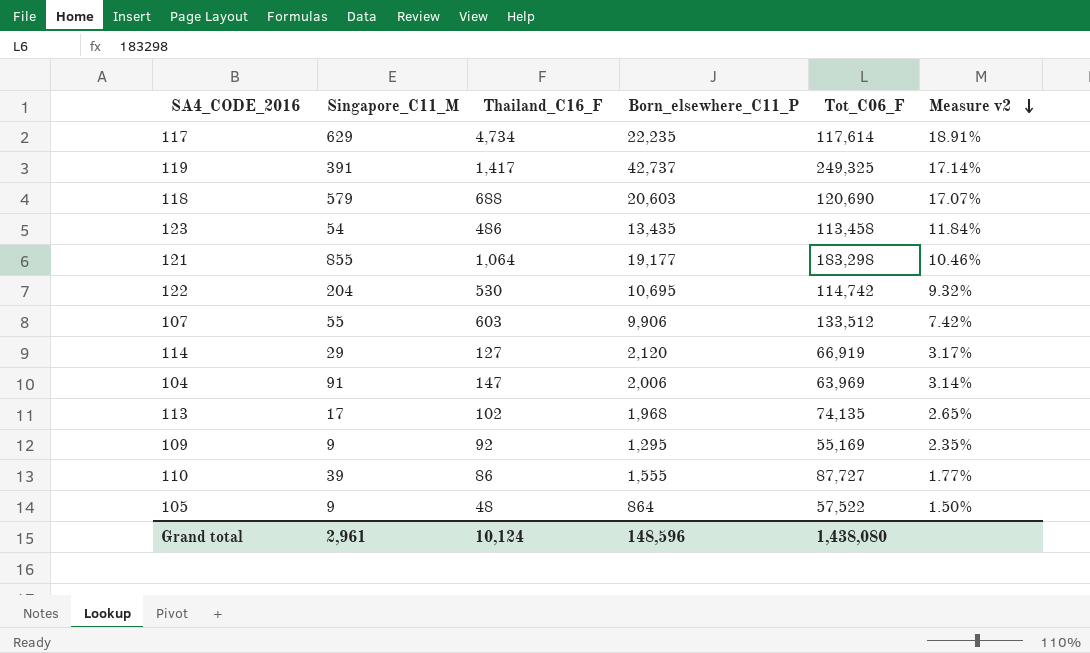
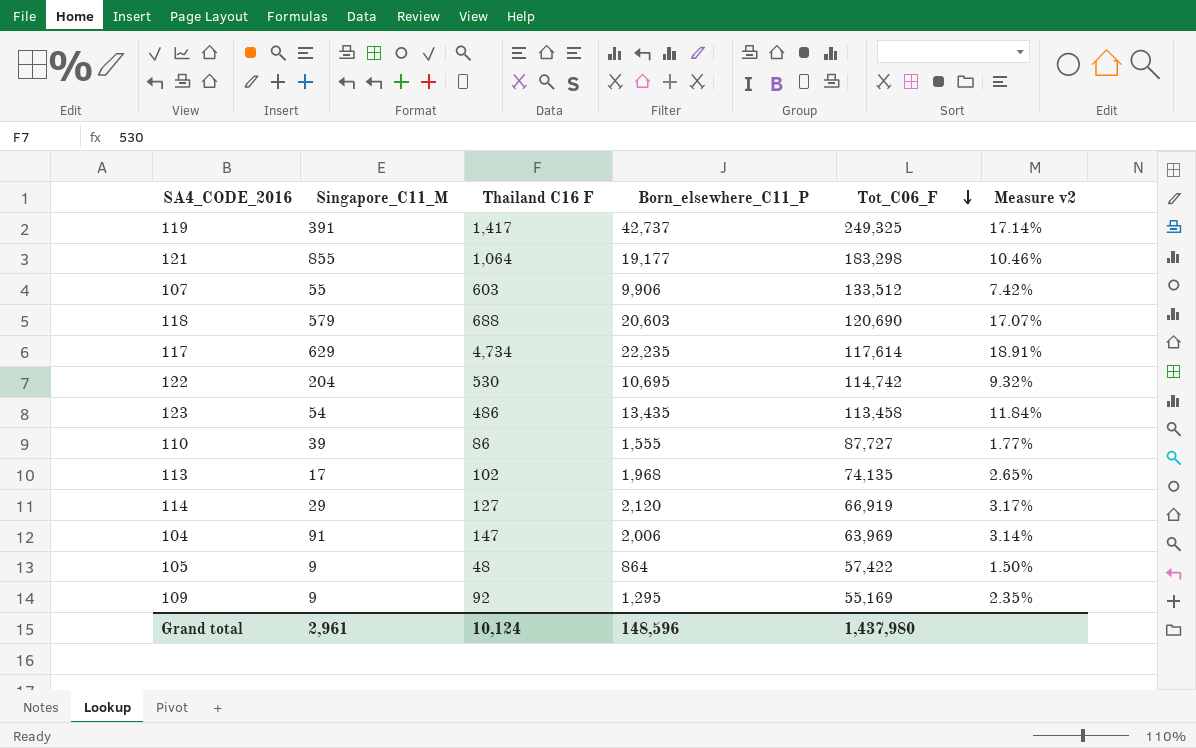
row order: Measure v2 descending -> Tot_C06_F descending
column name: Thailand_C16_F -> Thailand C16 F
105 | Tot_C06_F: 57,522 -> 57,422
Grand total | Tot_C06_F: 1,438,080 -> 1,437,980

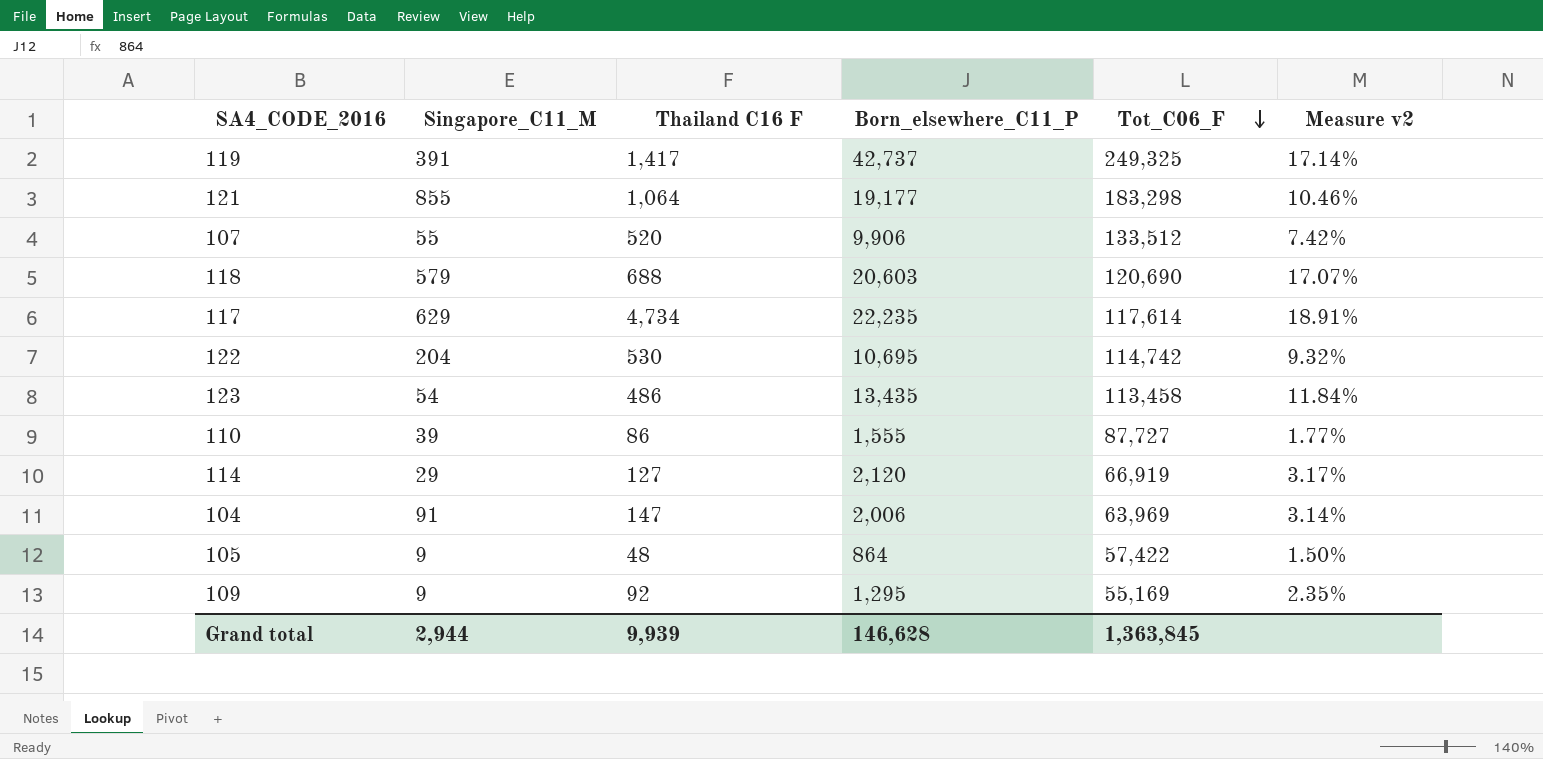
row 113: 17 | 102 | 1,968 | 74,135 | 2.65% -> none
107 | Thailand C16 F: 603 -> 520
Grand total | Singapore_C11_M: 2,961 -> 2,944
Grand total | Thailand C16 F: 10,124 -> 9,939
Grand total | Born_elsewhere_C11_P: 148,596 -> 146,628
Grand total | Tot_C06_F: 1,437,980 -> 1,363,845

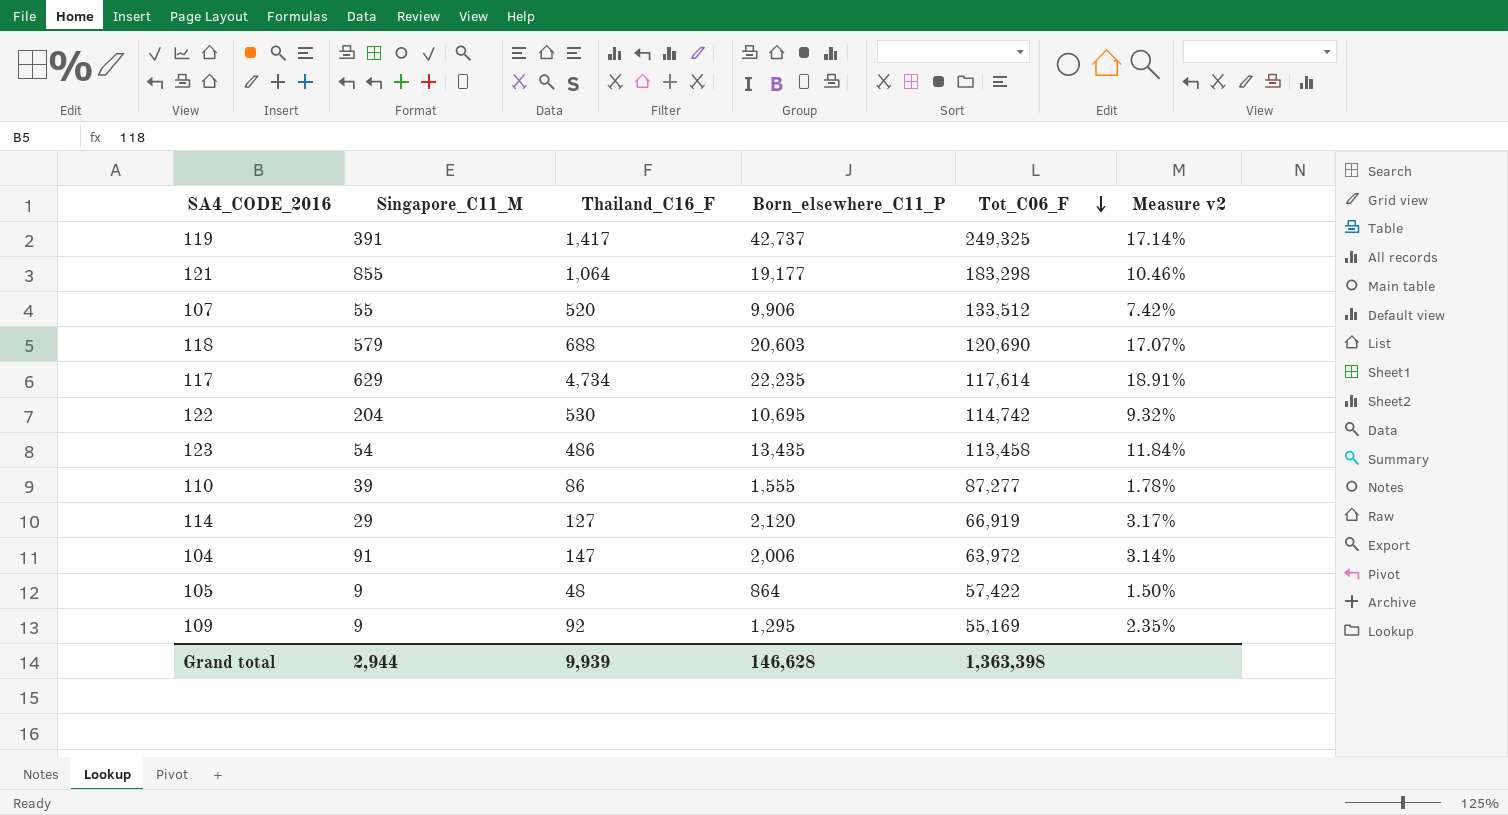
column name: Thailand C16 F -> Thailand_C16_F
110 | Tot_C06_F: 87,727 -> 87,277
110 | Measure v2: 1.77% -> 1.78%
104 | Tot_C06_F: 63,969 -> 63,972
Grand total | Tot_C06_F: 1,363,845 -> 1,363,398

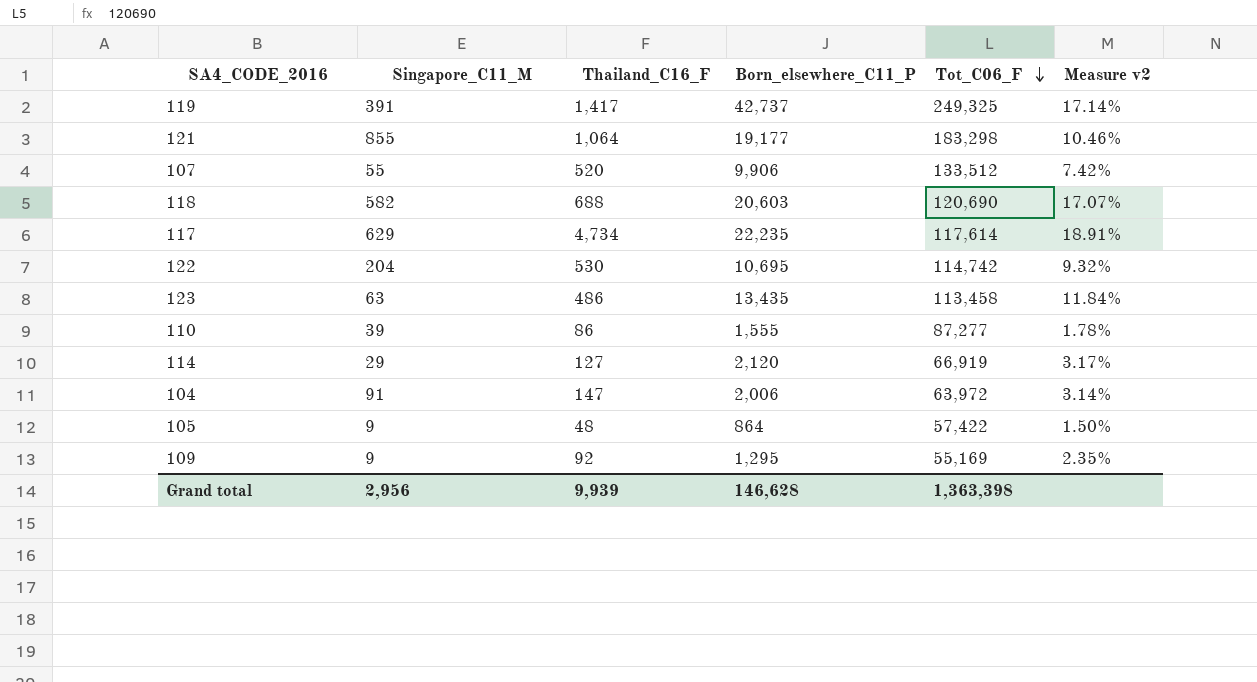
118 | Singapore_C11_M: 579 -> 582
123 | Singapore_C11_M: 54 -> 63
Grand total | Singapore_C11_M: 2,944 -> 2,956

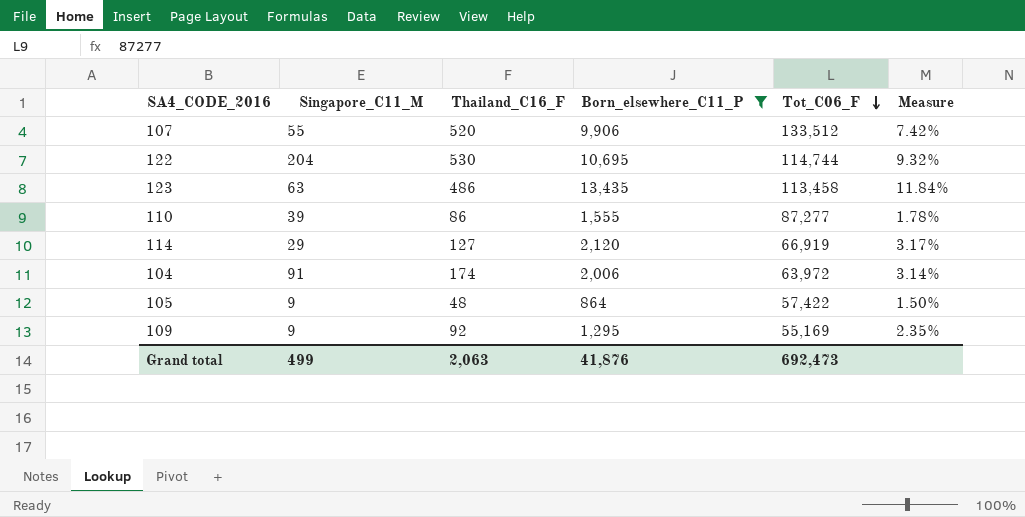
filter: none -> Born_elsewhere_C11_P <= 13,435
column name: Measure v2 -> Measure
122 | Tot_C06_F: 114,742 -> 114,744
104 | Thailand_C16_F: 147 -> 174
Grand total | Singapore_C11_M: 2,956 -> 499
Grand total | Thailand_C16_F: 9,939 -> 2,063
Grand total | Born_elsewhere_C11_P: 146,628 -> 41,876
Grand total | Tot_C06_F: 1,363,398 -> 692,473

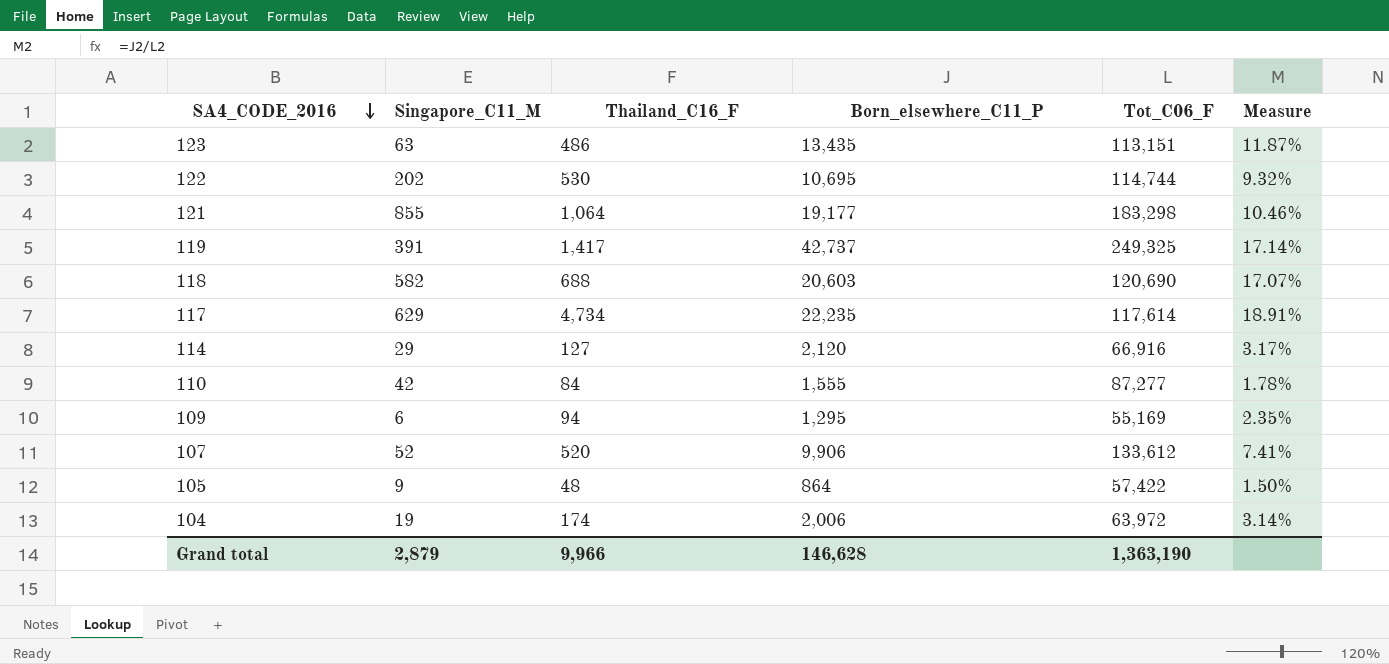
filter: Born_elsewhere_C11_P <= 13,435 -> none
row order: Tot_C06_F descending -> SA4_CODE_2016 descending
123 | Tot_C06_F: 113,458 -> 113,151
123 | Measure: 11.84% -> 11.87%
122 | Singapore_C11_M: 204 -> 202
114 | Tot_C06_F: 66,919 -> 66,916
110 | Singapore_C11_M: 39 -> 42
110 | Thailand_C16_F: 86 -> 84
109 | Singapore_C11_M: 9 -> 6
109 | Thailand_C16_F: 92 -> 94
107 | Singapore_C11_M: 55 -> 52
107 | Tot_C06_F: 133,512 -> 133,612
107 | Measure: 7.42% -> 7.41%
104 | Singapore_C11_M: 91 -> 19
Grand total | Singapore_C11_M: 499 -> 2,879
Grand total | Thailand_C16_F: 2,063 -> 9,966
Grand total | Born_elsewhere_C11_P: 41,876 -> 146,628
Grand total | Tot_C06_F: 692,473 -> 1,363,190

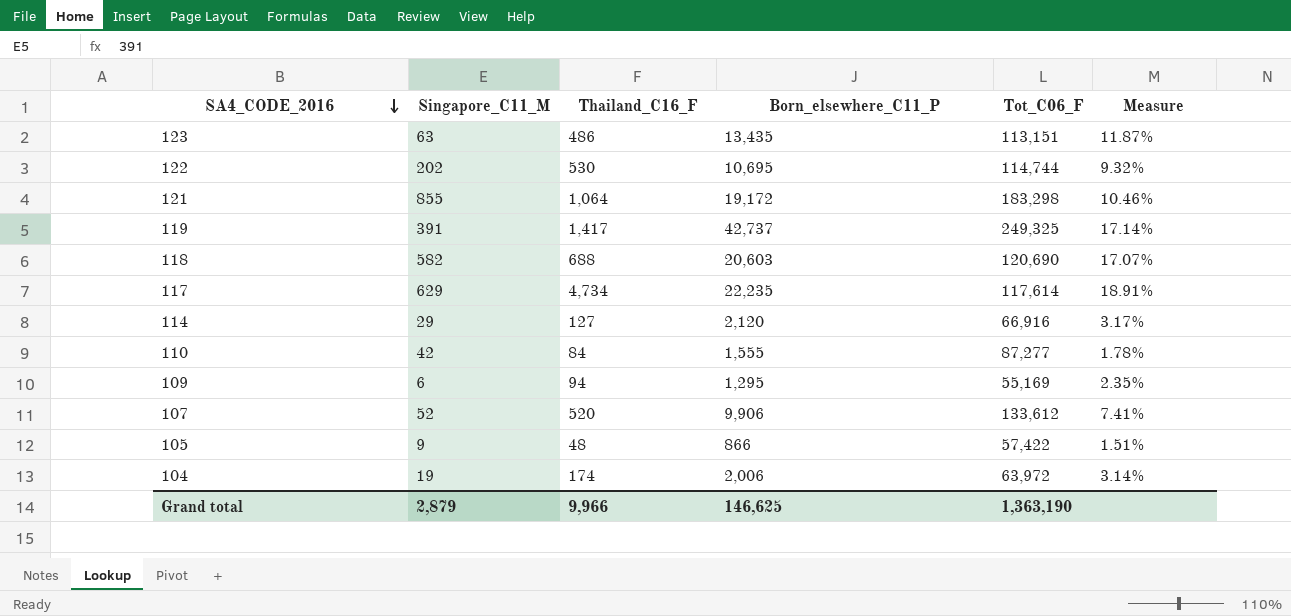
121 | Born_elsewhere_C11_P: 19,177 -> 19,172
105 | Born_elsewhere_C11_P: 864 -> 866
105 | Measure: 1.50% -> 1.51%
Grand total | Born_elsewhere_C11_P: 146,628 -> 146,625

